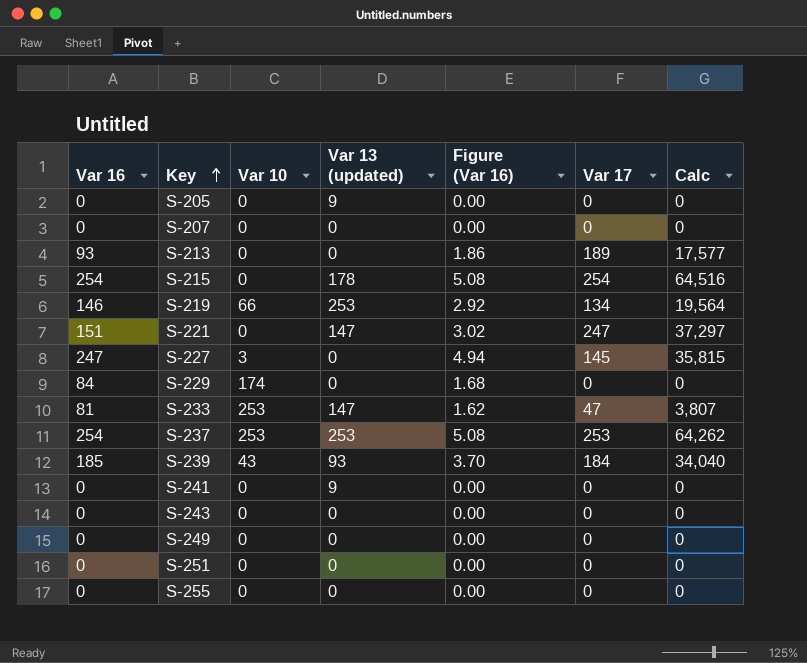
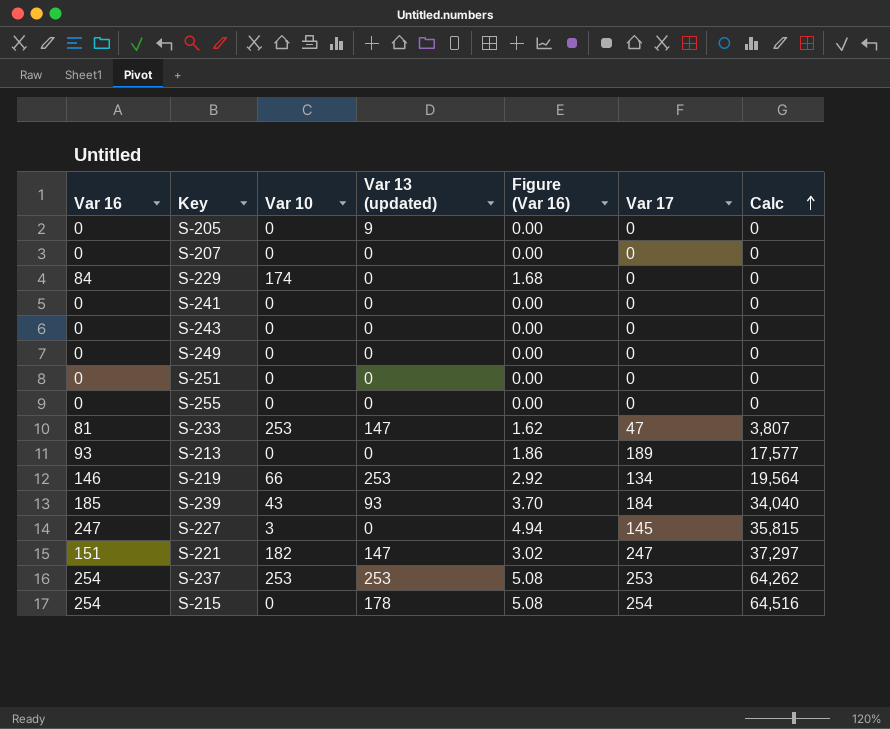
row order: Key ascending -> Calc ascending
S-241 | Var 13 (updated): 9 -> 0
S-221 | Var 10: 0 -> 182

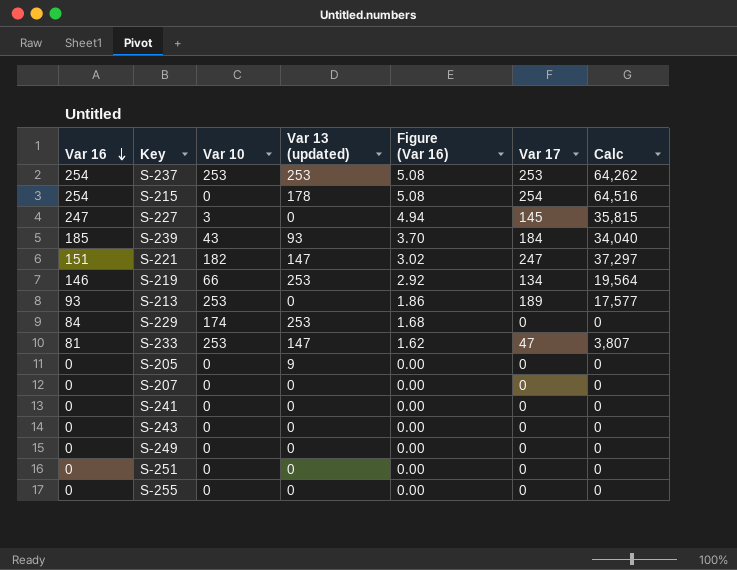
row order: Calc ascending -> Var 16 descending
S-213 | Var 10: 0 -> 253
S-229 | Var 13 (updated): 0 -> 253

